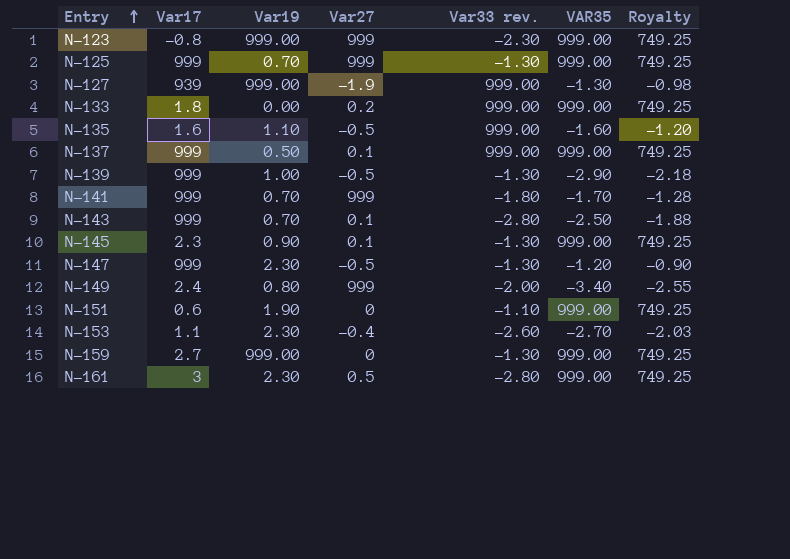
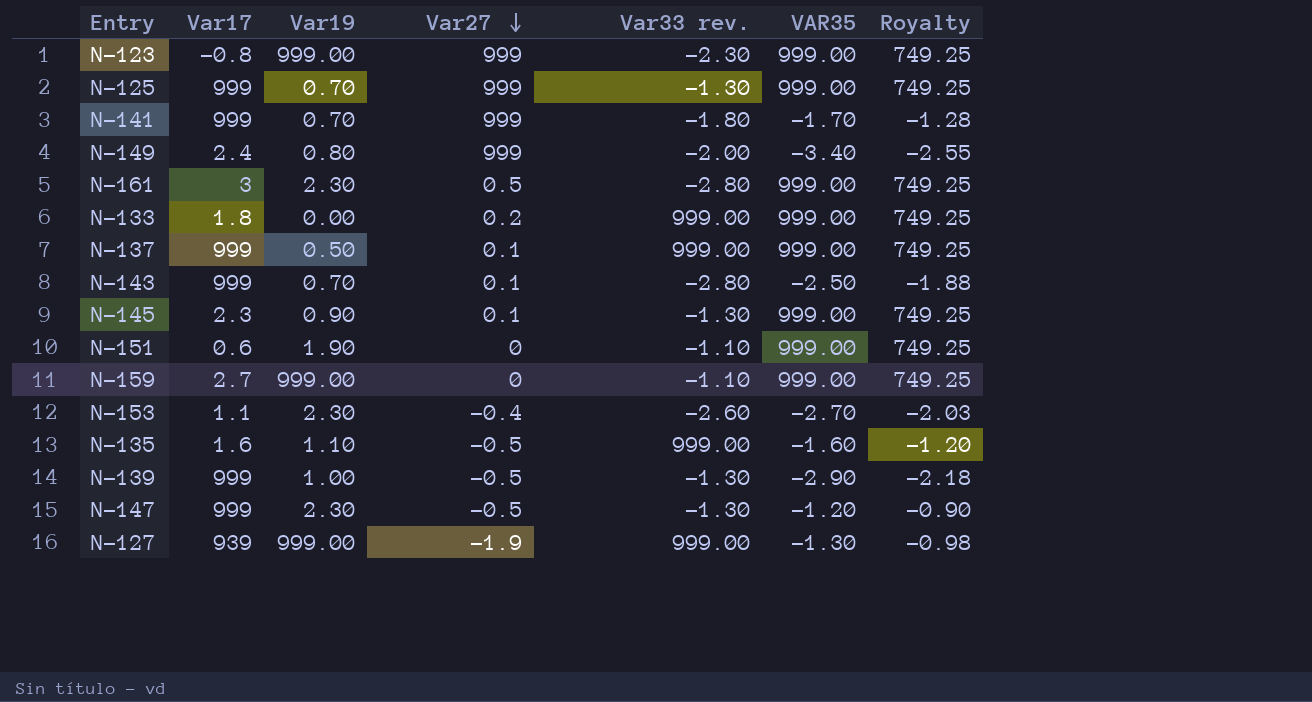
row order: Entry ascending -> Var27 descending
N-159 | Var33 rev.: -1.30 -> -1.10

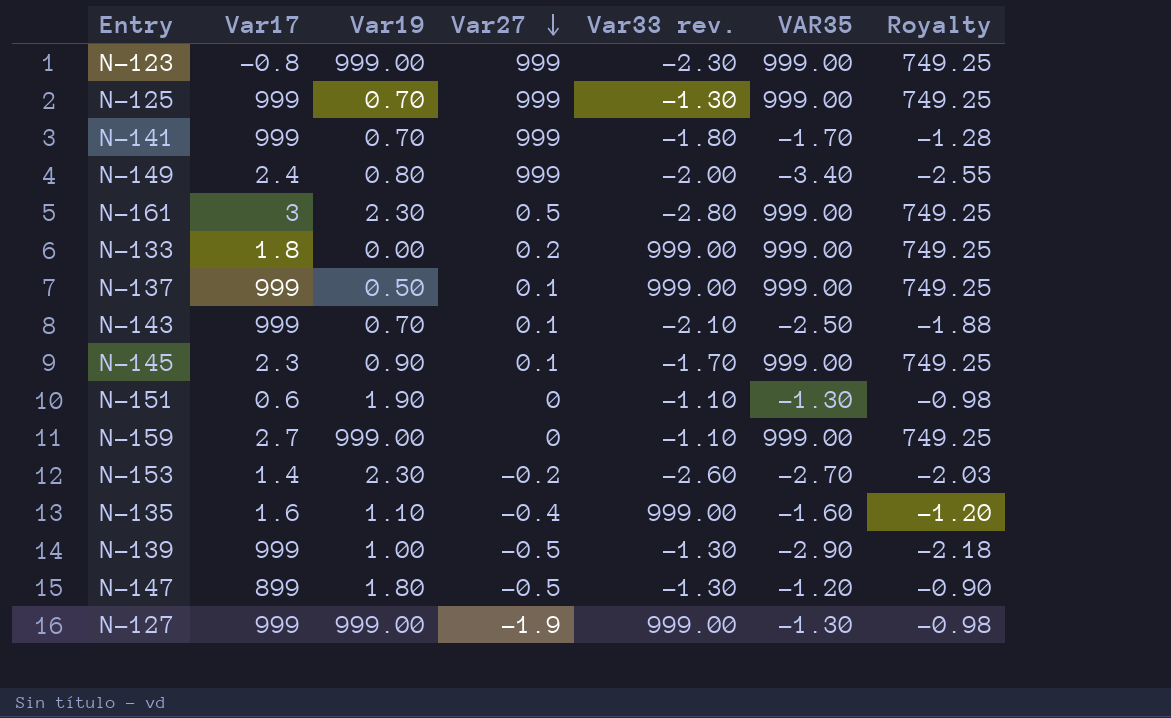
N-143 | Var33 rev.: -2.80 -> -2.10
N-145 | Var33 rev.: -1.30 -> -1.70
N-151 | VAR35: 999.00 -> -1.30
N-151 | Royalty: 749.25 -> -0.98
N-153 | Var17: 1.1 -> 1.4
N-153 | Var27: -0.4 -> -0.2
N-135 | Var27: -0.5 -> -0.4
N-147 | Var17: 999 -> 899
N-147 | Var19: 2.30 -> 1.80
N-127 | Var17: 939 -> 999

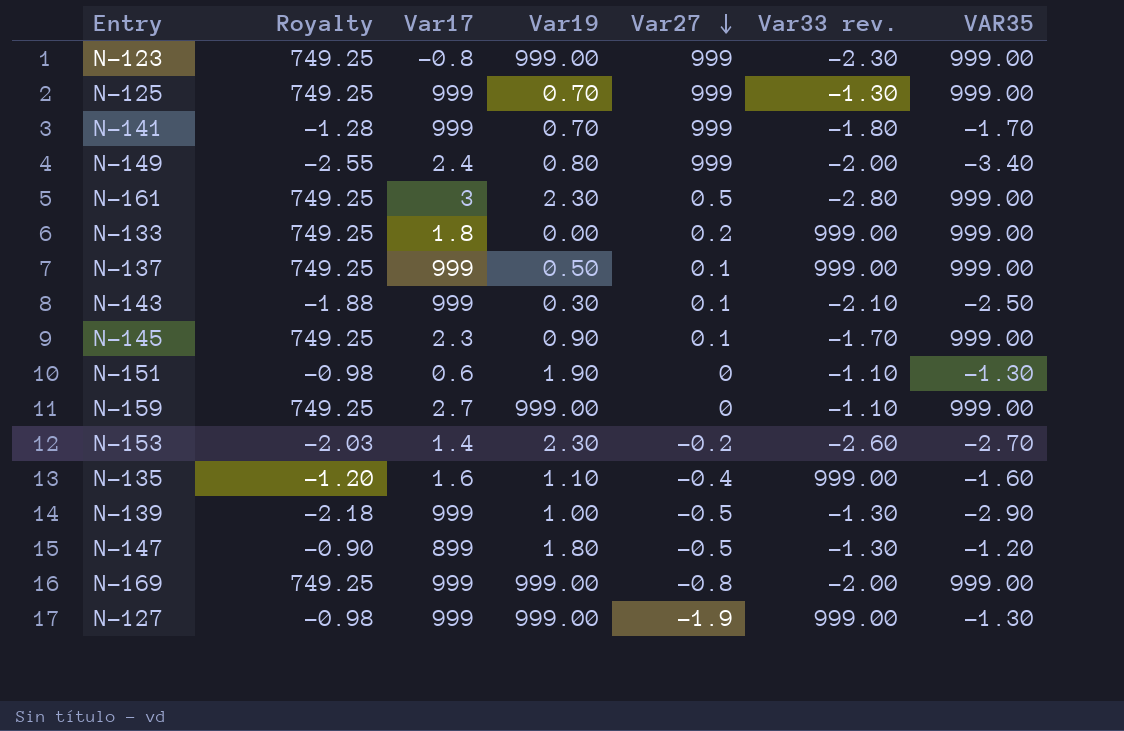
column Royalty | position: 7 -> 2
N-143 | Var19: 0.70 -> 0.30
row N-169: none -> 749.25 | 999 | 999.00 | -0.8 | -2.00 | 999.00

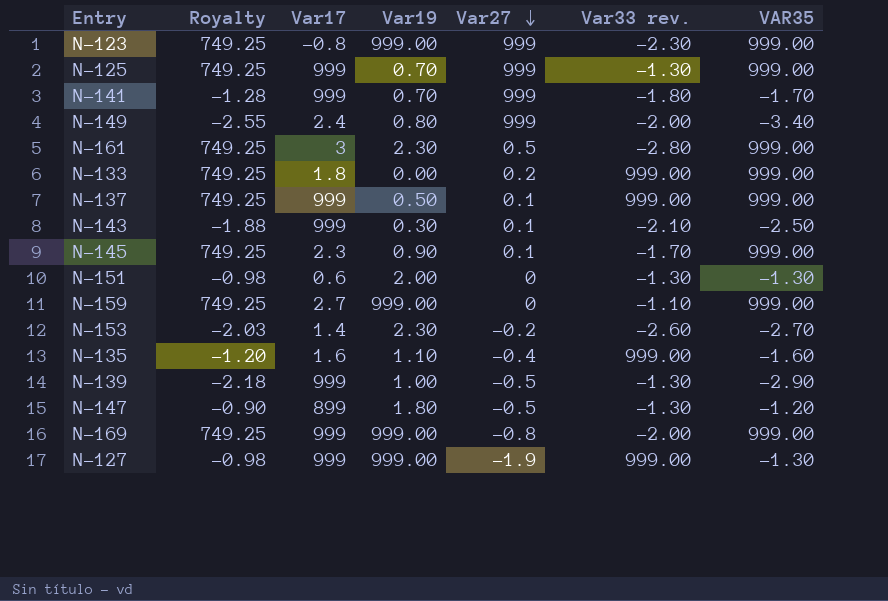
N-151 | Var19: 1.90 -> 2.00
N-151 | Var33 rev.: -1.10 -> -1.30

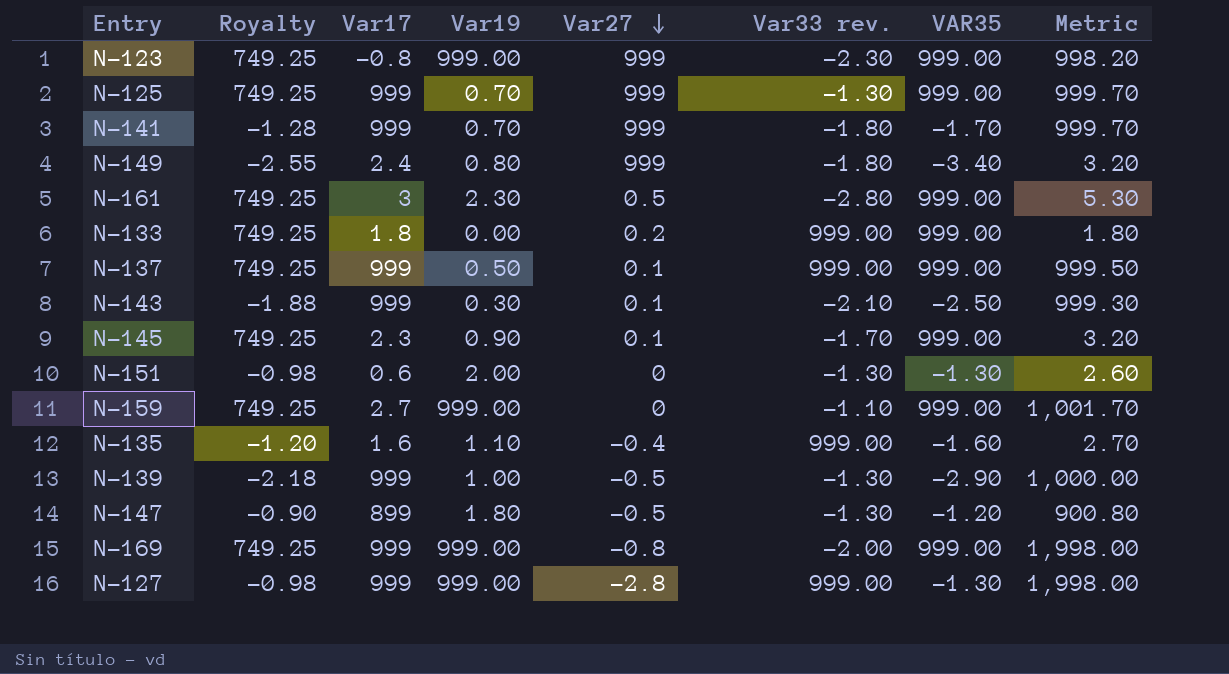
column Metric | formula: none -> [Var17] + [Var19]
row N-153: -2.03 | 1.4 | 2.30 | -0.2 | -2.60 | -2.70 -> none
N-149 | Var33 rev.: -2.00 -> -1.80
N-127 | Var27: -1.9 -> -2.8

